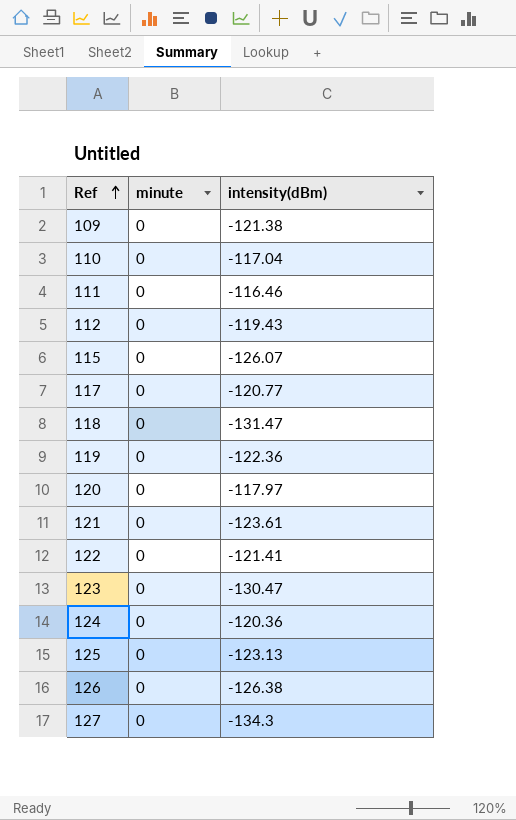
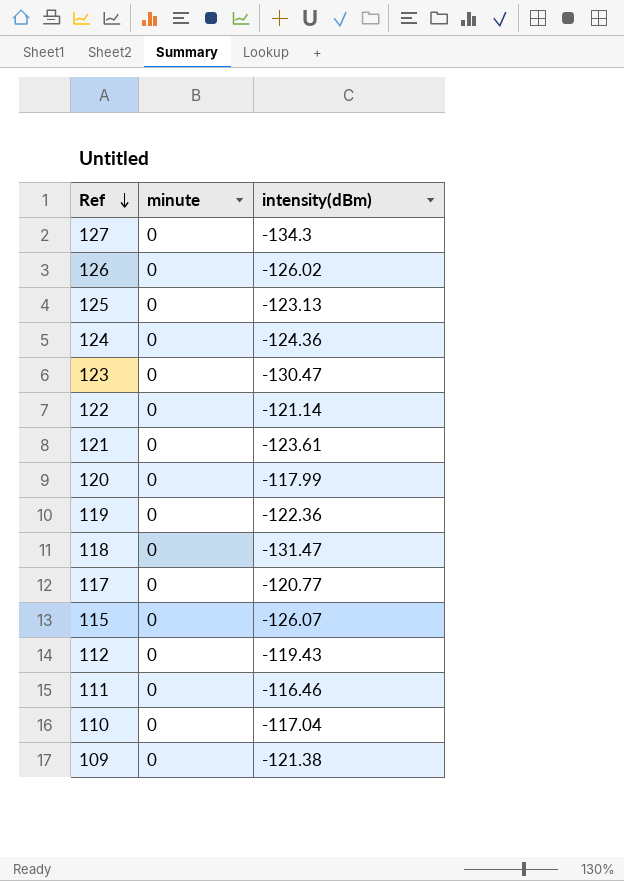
row order: Ref ascending -> Ref descending
126 | intensity(dBm): -126.38 -> -126.02
124 | intensity(dBm): -120.36 -> -124.36
122 | intensity(dBm): -121.41 -> -121.14
120 | intensity(dBm): -117.97 -> -117.99

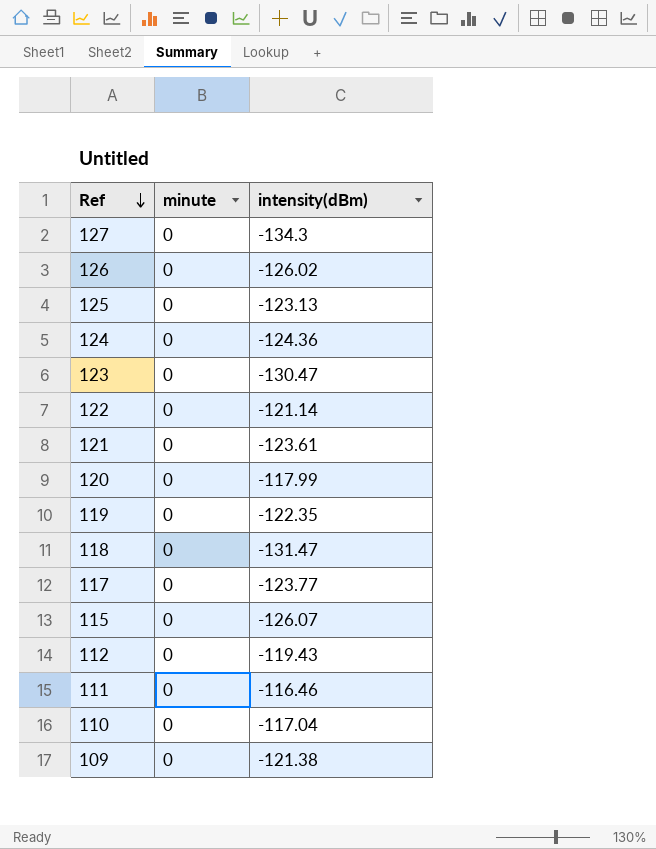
119 | intensity(dBm): -122.36 -> -122.35
117 | intensity(dBm): -120.77 -> -123.77

